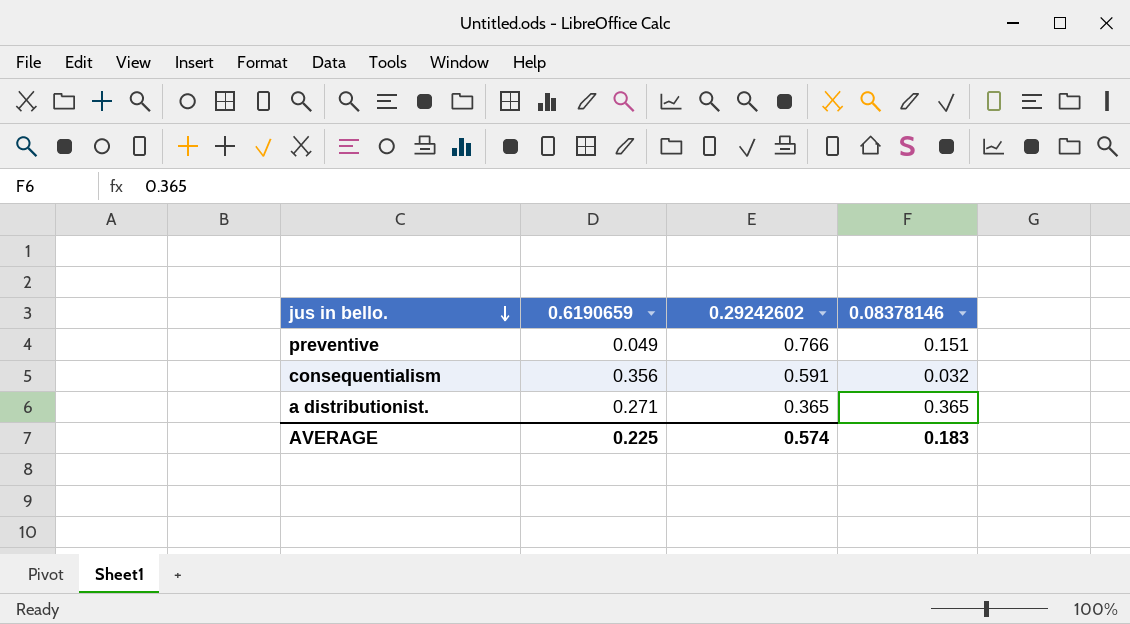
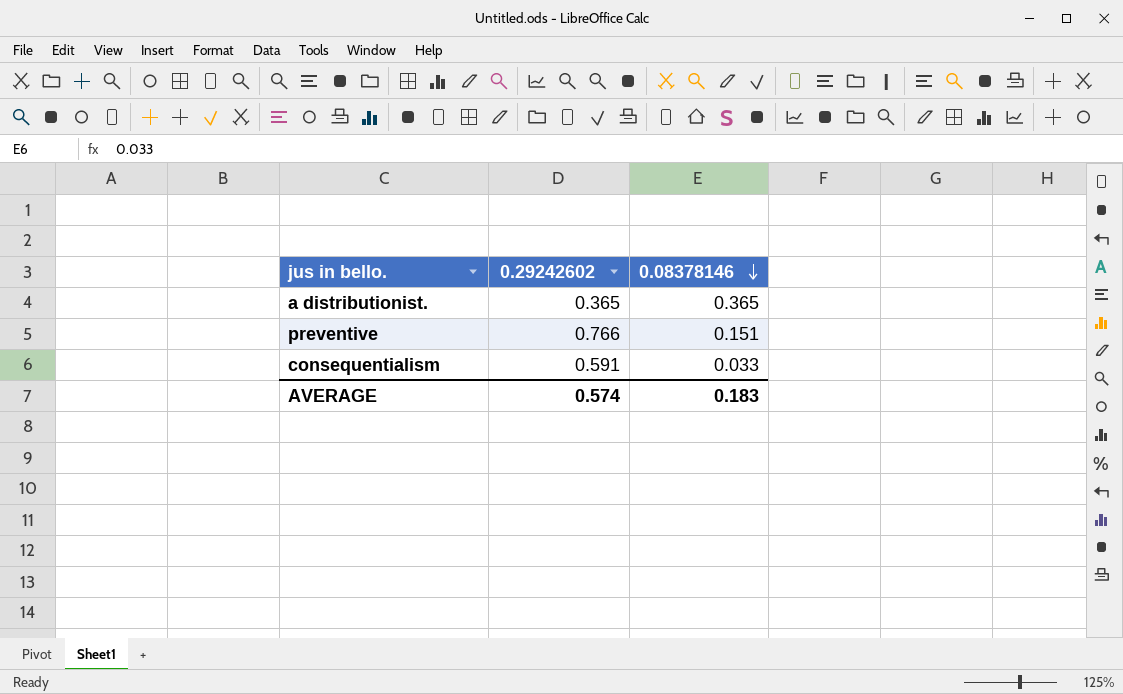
row order: jus in bello. descending -> 0.08378146 descending
column 0.6190659 | position: 2 -> none
consequentialism | 0.08378146: 0.032 -> 0.033

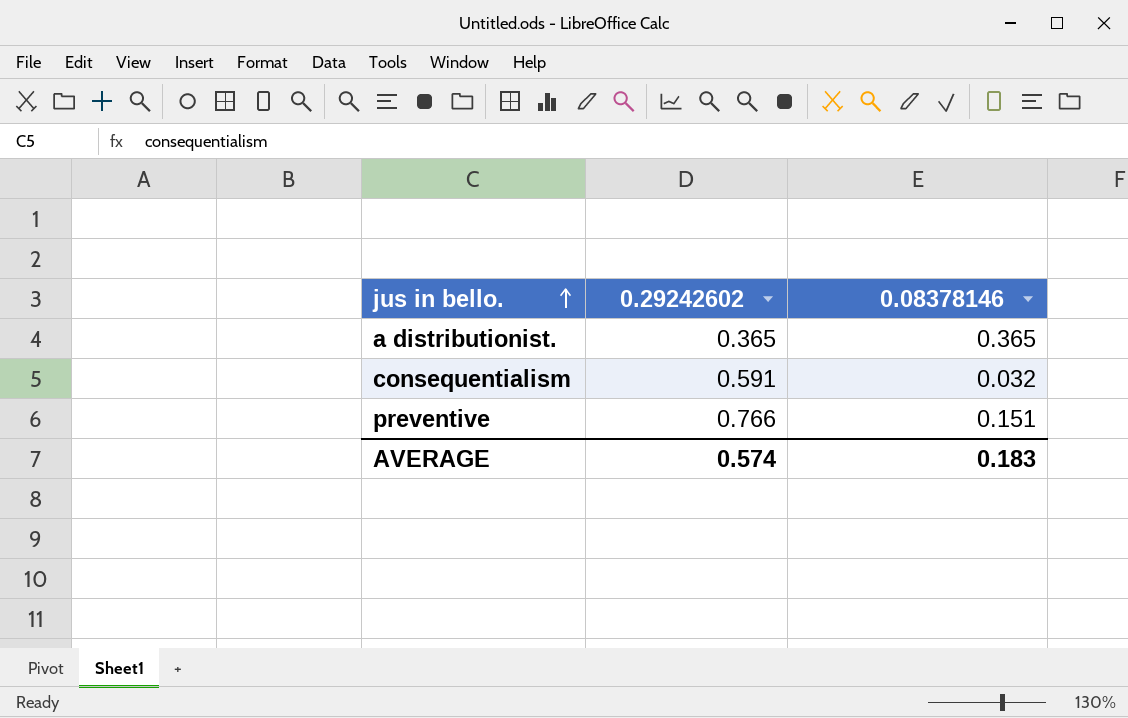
row order: 0.08378146 descending -> jus in bello. ascending
consequentialism | 0.08378146: 0.033 -> 0.032

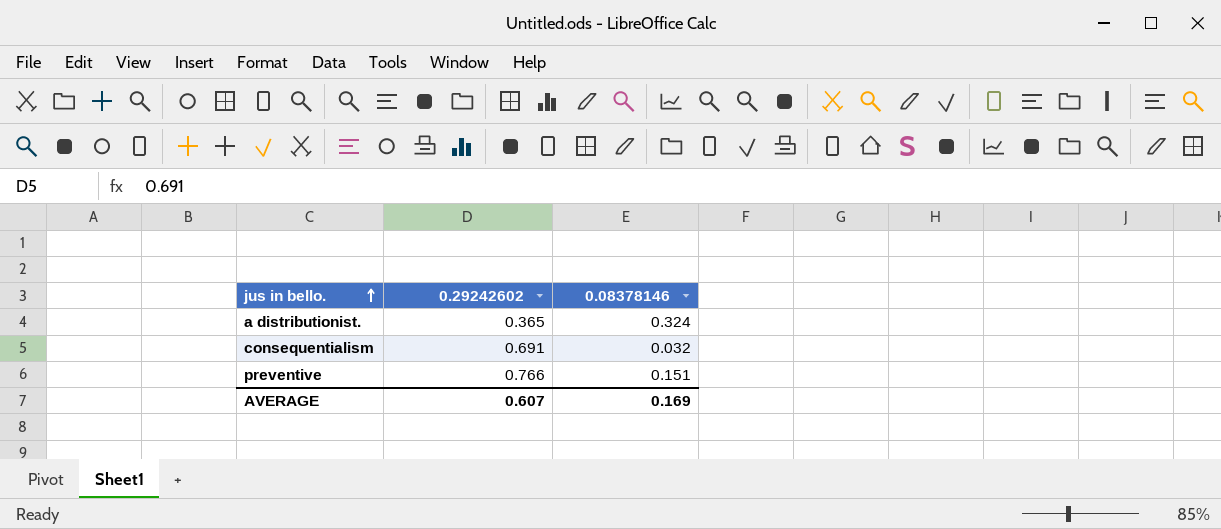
a distributionist. | 0.08378146: 0.365 -> 0.324
consequentialism | 0.29242602: 0.591 -> 0.691
AVERAGE | 0.29242602: 0.574 -> 0.607
AVERAGE | 0.08378146: 0.183 -> 0.169

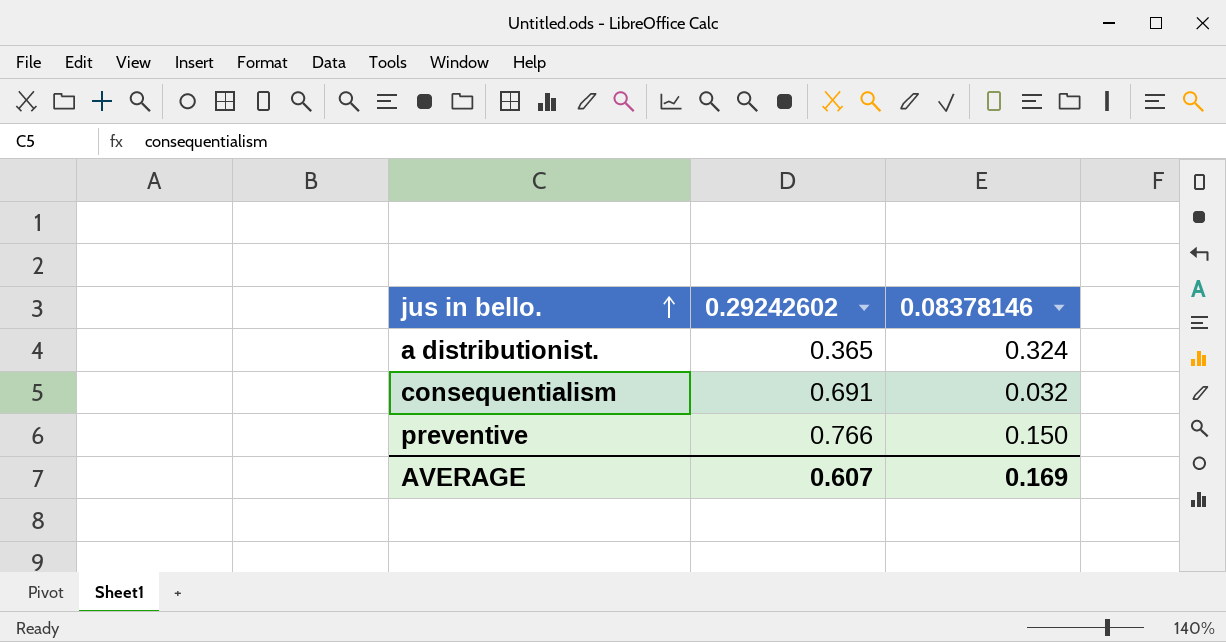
preventive | 0.08378146: 0.151 -> 0.150

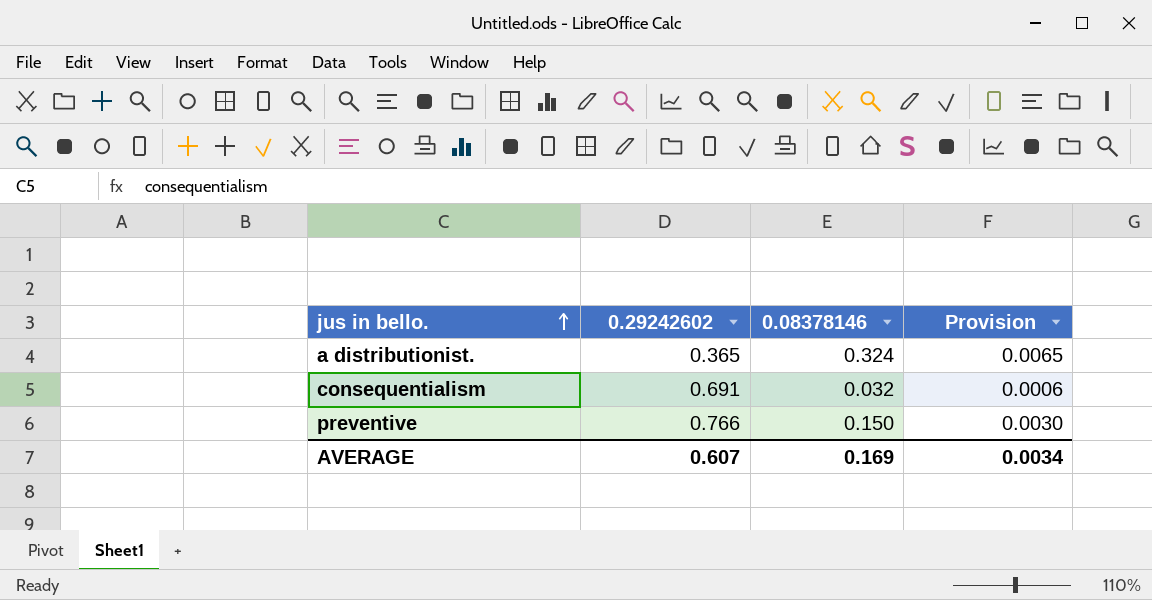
column Provision | formula: none -> [0.08378146] * 0.02

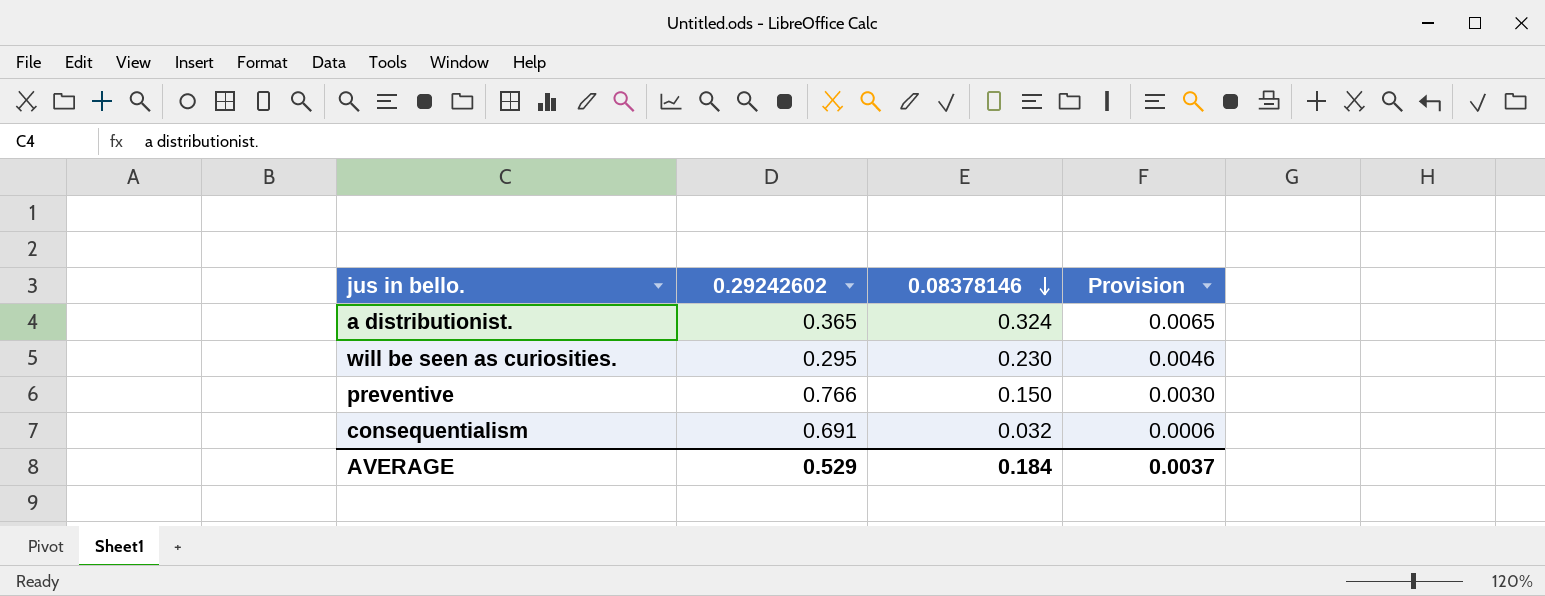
row order: jus in bello. ascending -> 0.08378146 descending
row will be seen as curiosities.: none -> 0.295 | 0.230 | 0.0046
AVERAGE | 0.29242602: 0.607 -> 0.529
AVERAGE | 0.08378146: 0.169 -> 0.184
AVERAGE | Provision: 0.0034 -> 0.0037

